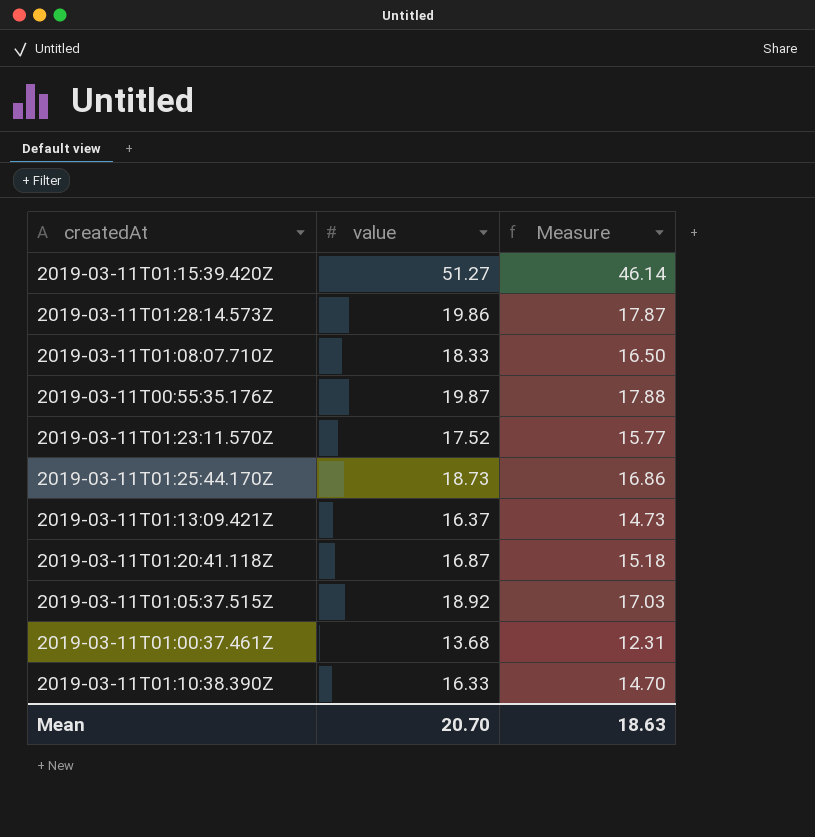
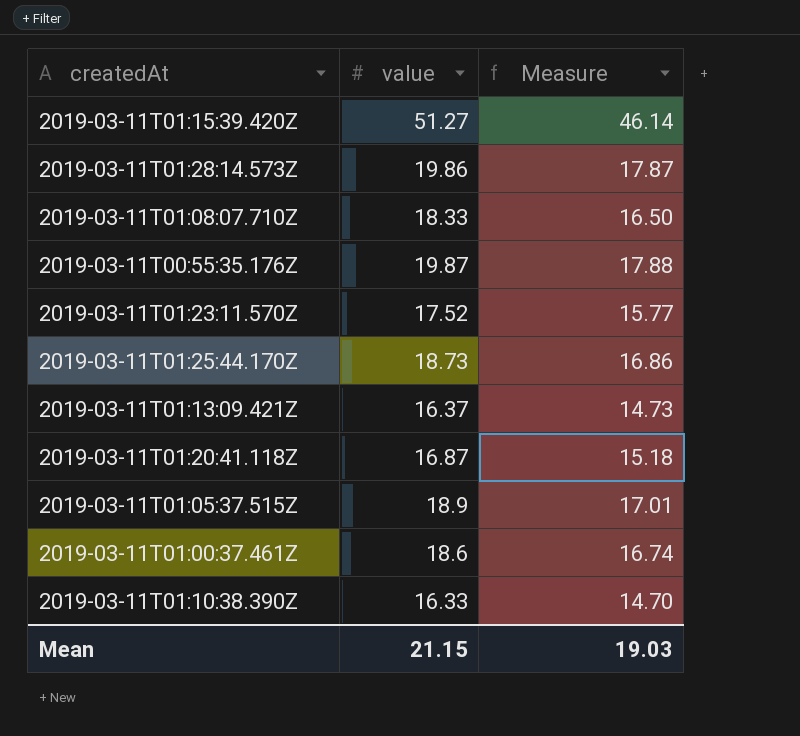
2019-03-11T01:05:37.515Z | value: 18.92 -> 18.9
2019-03-11T01:05:37.515Z | Measure: 17.03 -> 17.01
2019-03-11T01:00:37.461Z | value: 13.68 -> 18.6
2019-03-11T01:00:37.461Z | Measure: 12.31 -> 16.74
Mean | value: 20.70 -> 21.15
Mean | Measure: 18.63 -> 19.03

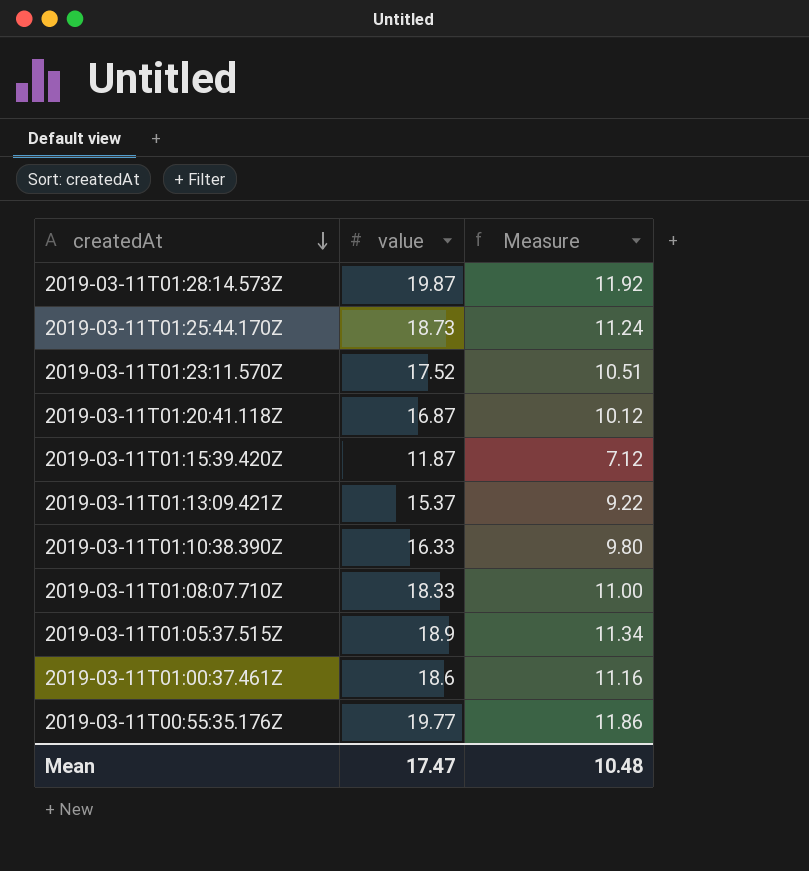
row order: none -> createdAt descending
column Measure | formula: [value] * 0.9 -> [value] * 0.6
2019-03-11T01:28:14.573Z | value: 19.86 -> 19.87
2019-03-11T01:15:39.420Z | value: 51.27 -> 11.87
2019-03-11T01:13:09.421Z | value: 16.37 -> 15.37
2019-03-11T00:55:35.176Z | value: 19.87 -> 19.77
Mean | value: 21.15 -> 17.47
Mean | Measure: 19.03 -> 10.48

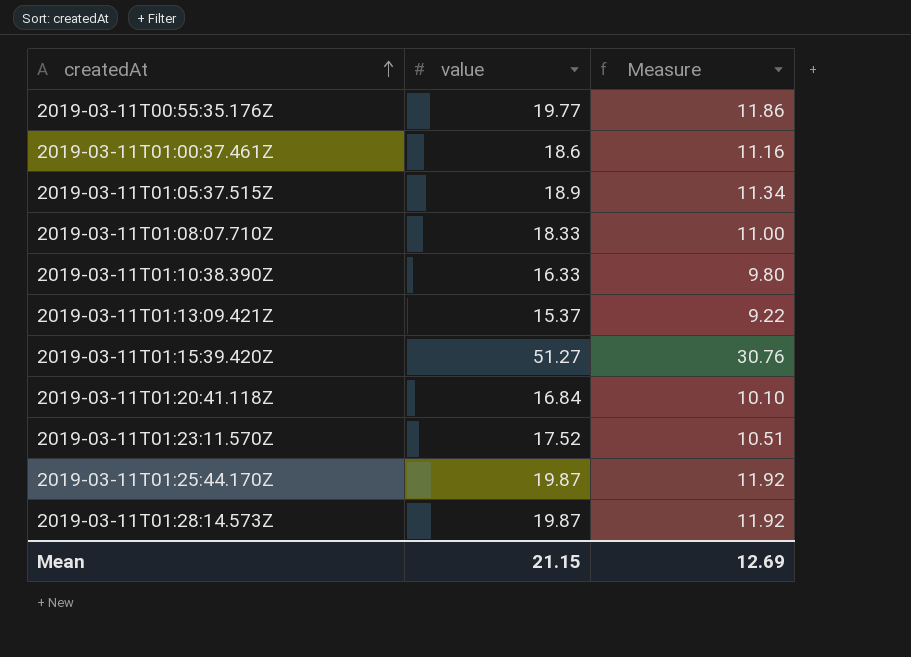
row order: createdAt descending -> createdAt ascending
2019-03-11T01:15:39.420Z | value: 11.87 -> 51.27
2019-03-11T01:15:39.420Z | Measure: 7.12 -> 30.76
2019-03-11T01:20:41.118Z | value: 16.87 -> 16.84
2019-03-11T01:20:41.118Z | Measure: 10.12 -> 10.10
2019-03-11T01:25:44.170Z | value: 18.73 -> 19.87
2019-03-11T01:25:44.170Z | Measure: 11.24 -> 11.92
Mean | value: 17.47 -> 21.15
Mean | Measure: 10.48 -> 12.69

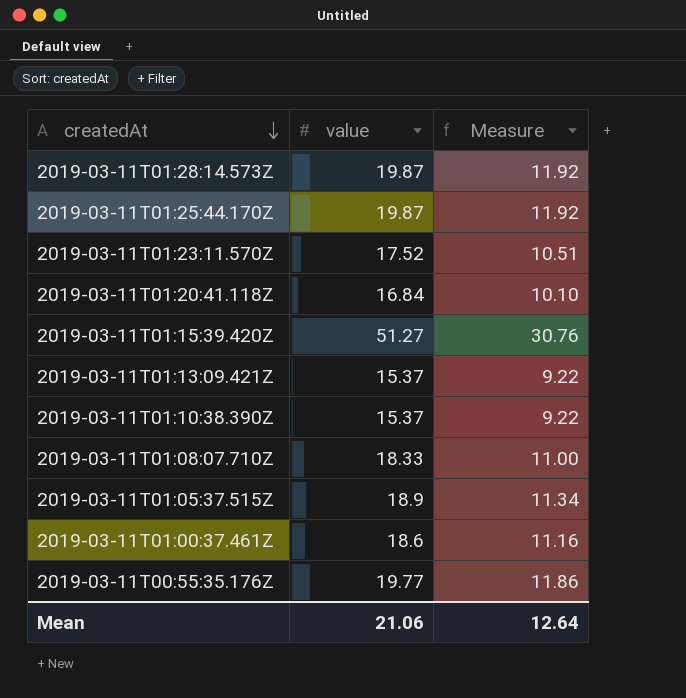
row order: createdAt ascending -> createdAt descending
2019-03-11T01:10:38.390Z | value: 16.33 -> 15.37
2019-03-11T01:10:38.390Z | Measure: 9.80 -> 9.22
Mean | value: 21.15 -> 21.06
Mean | Measure: 12.69 -> 12.64

